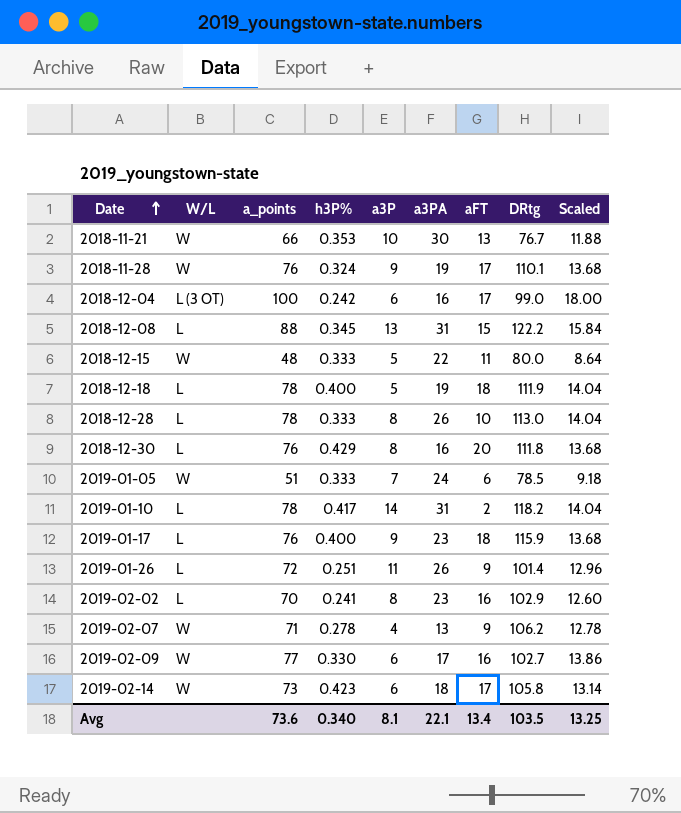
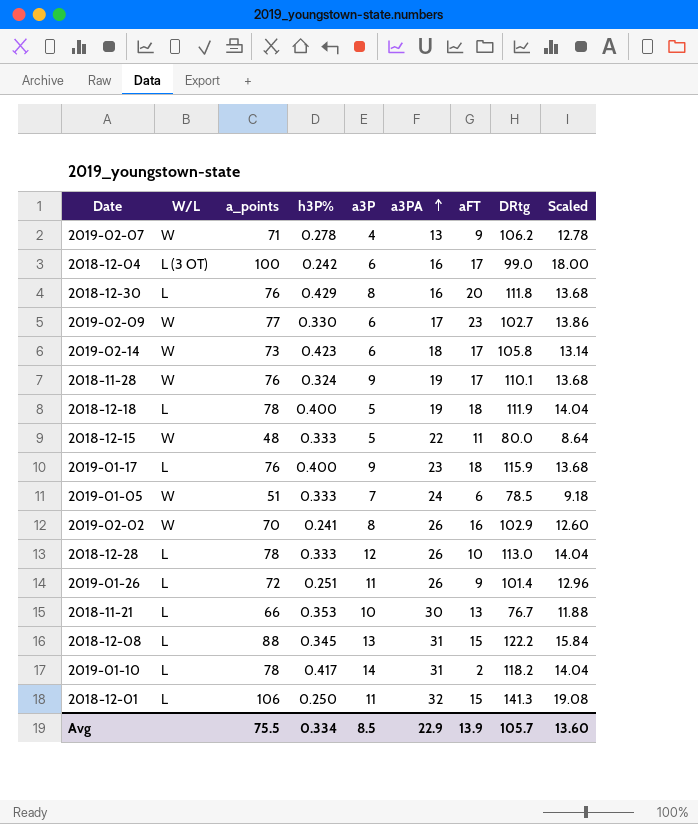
row order: Date ascending -> a3PA ascending
2019-02-09 | aFT: 16 -> 23
2019-02-02 | W/L: L -> W
2019-02-02 | a3PA: 23 -> 26
2018-12-28 | a3P: 8 -> 12
2018-11-21 | W/L: W -> L
row 2018-12-01: none -> L | 106 | 0.250 | 11 | 32 | 15 | 141.3 | 19.08
Avg | a_points: 73.6 -> 75.5
Avg | h3P%: 0.340 -> 0.334
Avg | a3P: 8.1 -> 8.5
Avg | a3PA: 22.1 -> 22.9
Avg | aFT: 13.4 -> 13.9
Avg | DRtg: 103.5 -> 105.7
Avg | Scaled: 13.25 -> 13.60

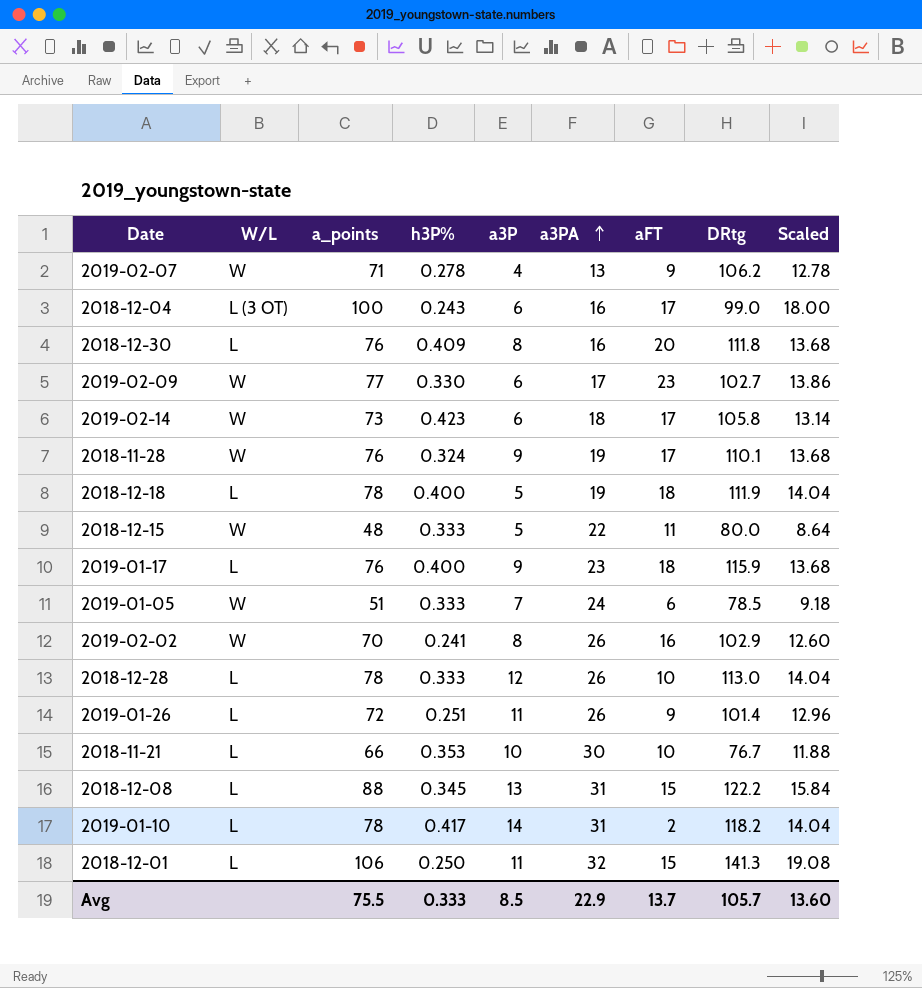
2018-12-04 | h3P%: 0.242 -> 0.243
2018-12-30 | h3P%: 0.429 -> 0.409
2018-11-21 | aFT: 13 -> 10
Avg | h3P%: 0.334 -> 0.333
Avg | aFT: 13.9 -> 13.7

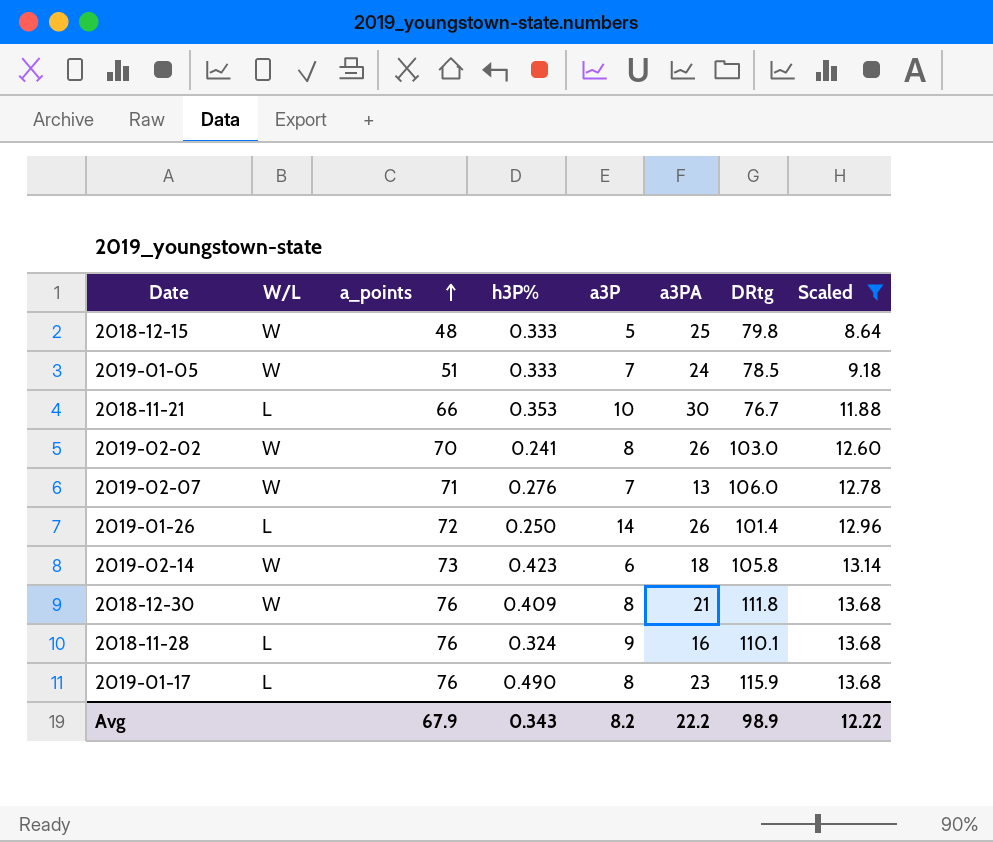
filter: none -> Scaled <= 13.68
row order: a3PA ascending -> a_points ascending
column aFT | position: 7 -> none
2018-12-15 | a3PA: 22 -> 25
2018-12-15 | DRtg: 80.0 -> 79.8
2019-02-02 | DRtg: 102.9 -> 103.0
2019-02-07 | h3P%: 0.278 -> 0.276
2019-02-07 | a3P: 4 -> 7
2019-02-07 | DRtg: 106.2 -> 106.0
2019-01-26 | h3P%: 0.251 -> 0.250
2019-01-26 | a3P: 11 -> 14
2018-12-30 | W/L: L -> W
2018-12-30 | a3PA: 16 -> 21
2018-11-28 | W/L: W -> L
2018-11-28 | a3PA: 19 -> 16
2019-01-17 | h3P%: 0.400 -> 0.490
2019-01-17 | a3P: 9 -> 8
Avg | a_points: 75.5 -> 67.9
Avg | h3P%: 0.333 -> 0.343
Avg | a3P: 8.5 -> 8.2
Avg | a3PA: 22.9 -> 22.2
Avg | DRtg: 105.7 -> 98.9
Avg | Scaled: 13.60 -> 12.22

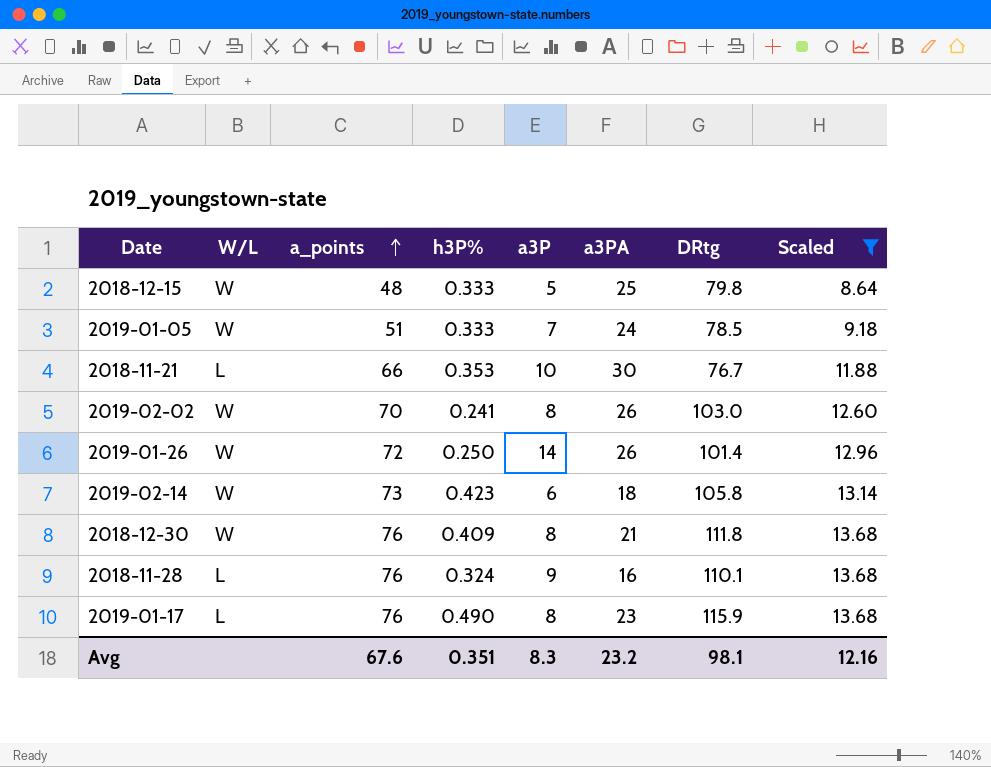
row 2019-02-07: W | 71 | 0.276 | 7 | 13 | 106.0 | 12.78 -> none
2019-01-26 | W/L: L -> W
Avg | a_points: 67.9 -> 67.6
Avg | h3P%: 0.343 -> 0.351
Avg | a3P: 8.2 -> 8.3
Avg | a3PA: 22.2 -> 23.2
Avg | DRtg: 98.9 -> 98.1
Avg | Scaled: 12.22 -> 12.16

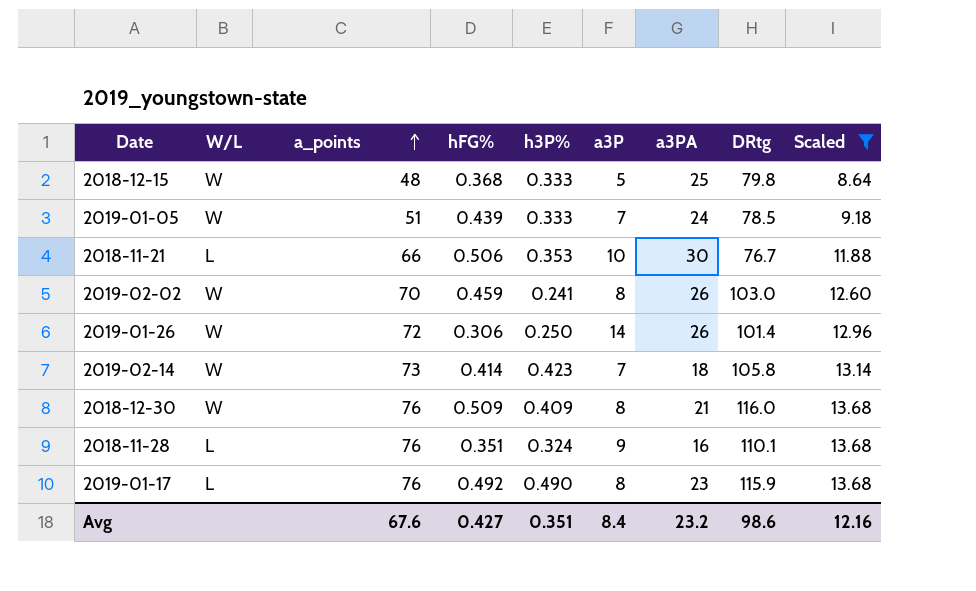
column hFG% | position: none -> 4
2019-02-14 | a3P: 6 -> 7
2018-12-30 | DRtg: 111.8 -> 116.0
Avg | a3P: 8.3 -> 8.4
Avg | DRtg: 98.1 -> 98.6

